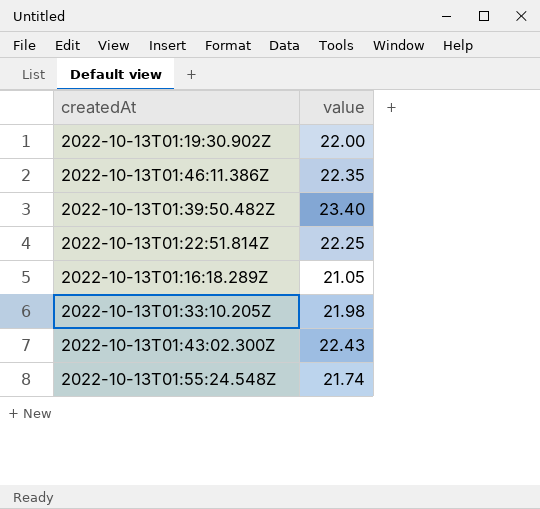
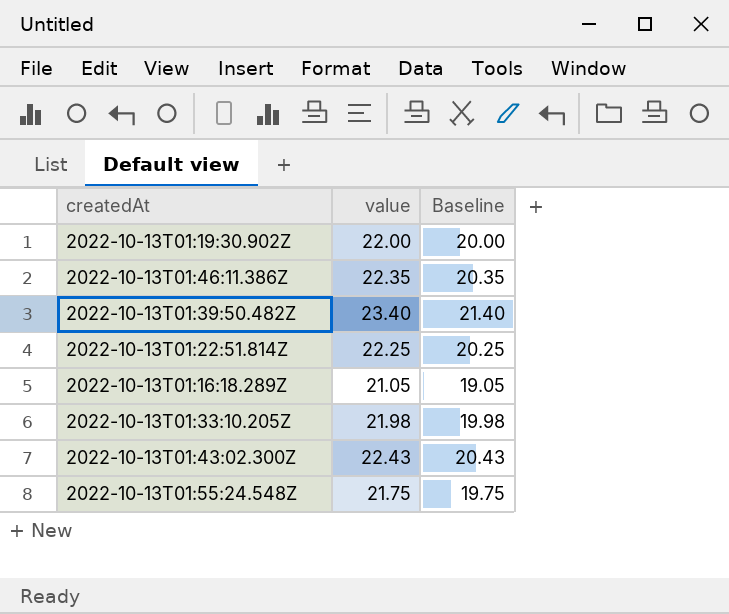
column Baseline | formula: none -> [value] - 2
2022-10-13T01:55:24.548Z | value: 21.74 -> 21.75

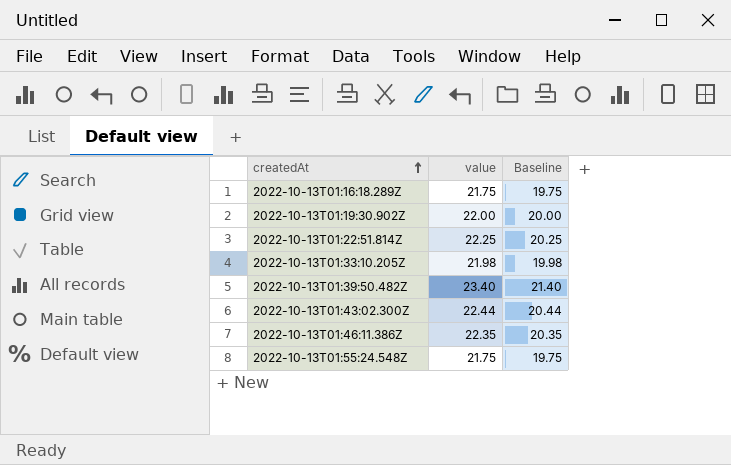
row order: none -> createdAt ascending
2022-10-13T01:16:18.289Z | value: 21.05 -> 21.75
2022-10-13T01:16:18.289Z | Baseline: 19.05 -> 19.75
2022-10-13T01:43:02.300Z | value: 22.43 -> 22.44
2022-10-13T01:43:02.300Z | Baseline: 20.43 -> 20.44

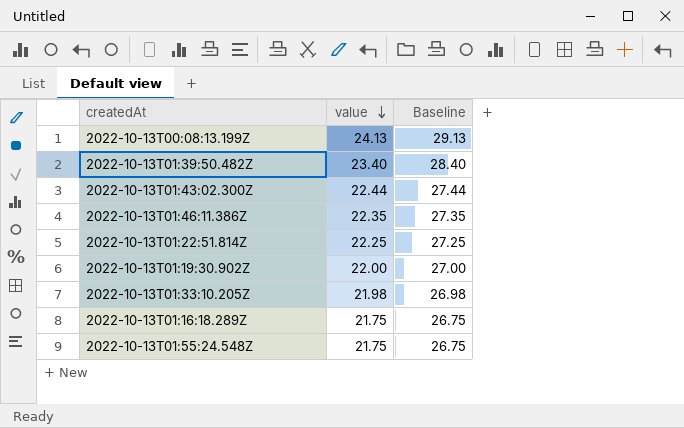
row order: createdAt ascending -> value descending
column Baseline | formula: [value] - 2 -> [value] + 5
row 2022-10-13T00:08:13.199Z: none -> 24.13 | 29.13

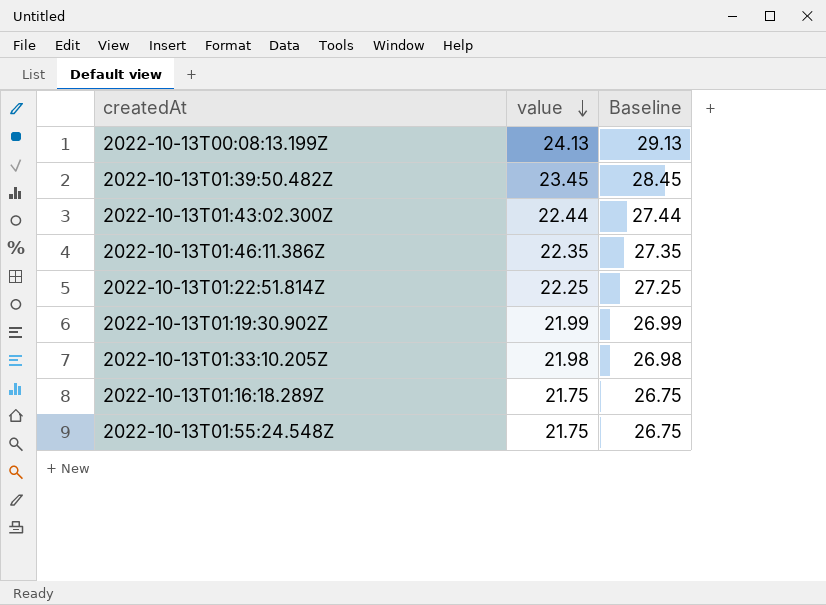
2022-10-13T01:39:50.482Z | value: 23.40 -> 23.45
2022-10-13T01:39:50.482Z | Baseline: 28.40 -> 28.45
2022-10-13T01:19:30.902Z | value: 22.00 -> 21.99
2022-10-13T01:19:30.902Z | Baseline: 27.00 -> 26.99

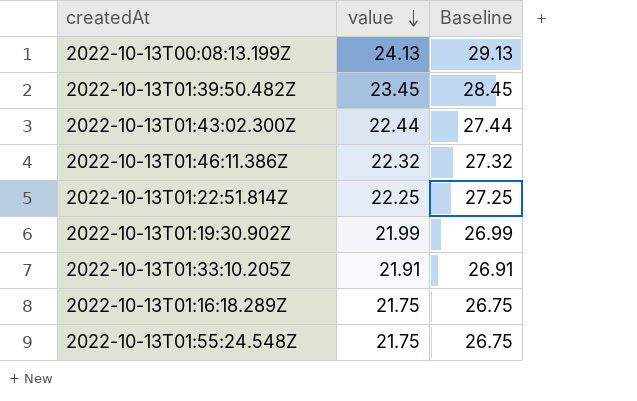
2022-10-13T01:46:11.386Z | value: 22.35 -> 22.32
2022-10-13T01:46:11.386Z | Baseline: 27.35 -> 27.32
2022-10-13T01:33:10.205Z | value: 21.98 -> 21.91
2022-10-13T01:33:10.205Z | Baseline: 26.98 -> 26.91

